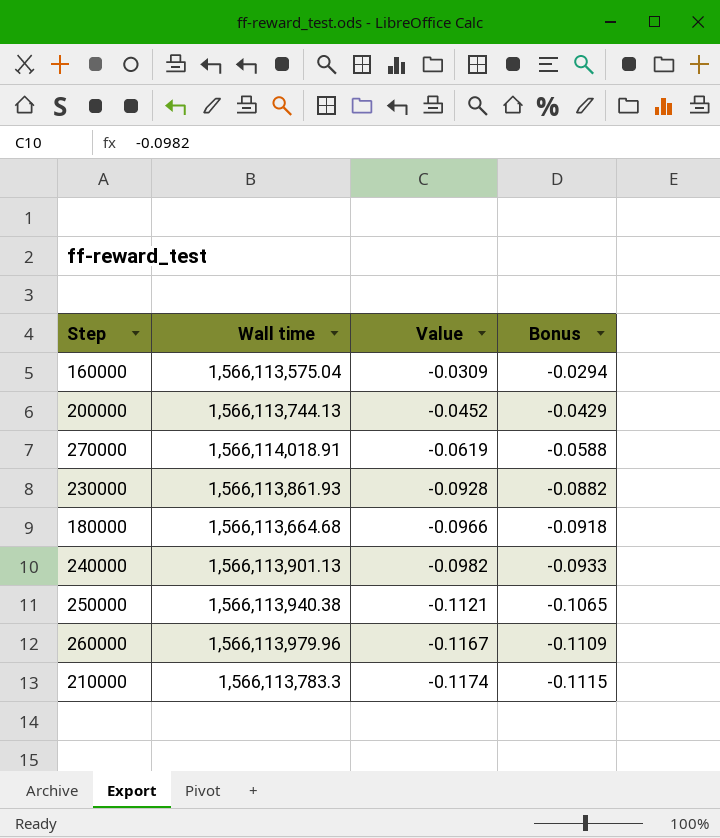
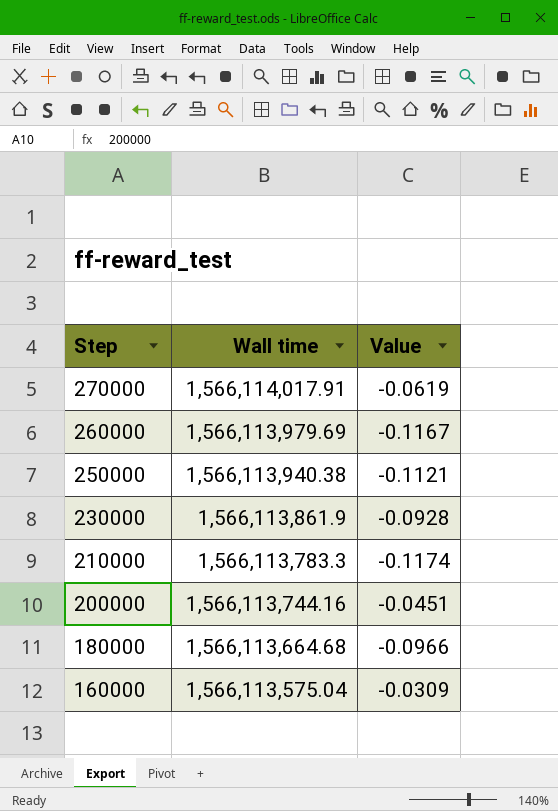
row order: Value descending -> Step descending
column Bonus | formula: [Value] * 0.95 -> none
row 240000: 1,566,113,901.13 | -0.0982 | -0.0933 -> none
270000 | Wall time: 1,566,114,018.91 -> 1,566,114,017.91
260000 | Wall time: 1,566,113,979.96 -> 1,566,113,979.69
230000 | Wall time: 1,566,113,861.93 -> 1,566,113,861.9
200000 | Wall time: 1,566,113,744.13 -> 1,566,113,744.16
200000 | Value: -0.0452 -> -0.0451

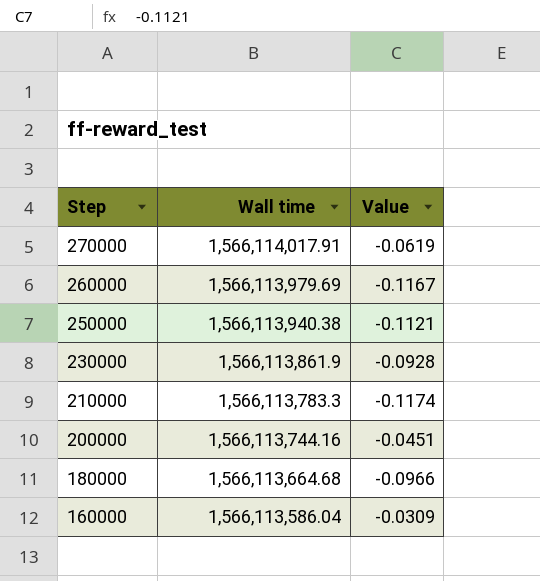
160000 | Wall time: 1,566,113,575.04 -> 1,566,113,586.04

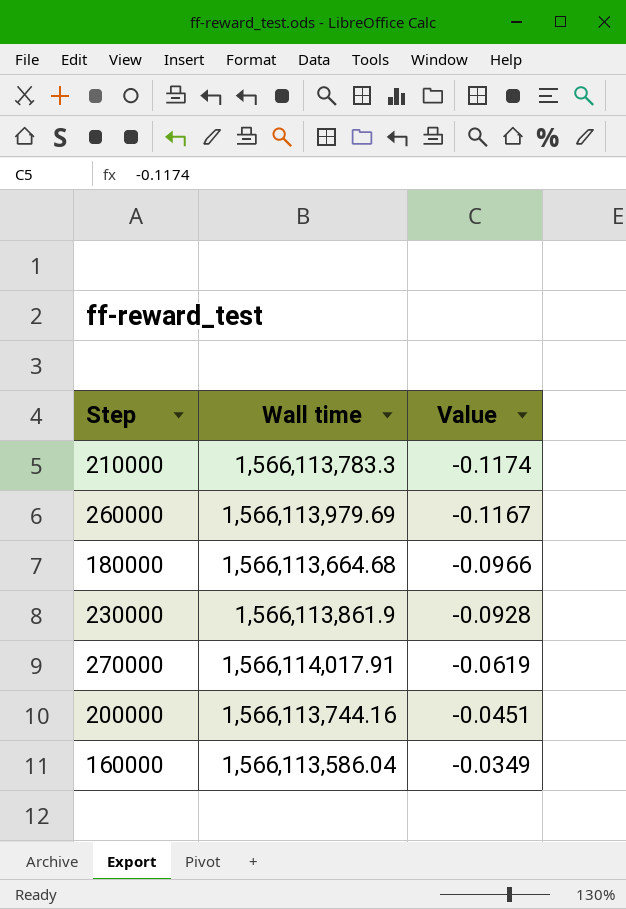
row order: Step descending -> Value ascending
row 250000: 1,566,113,940.38 | -0.1121 -> none
160000 | Value: -0.0309 -> -0.0349

